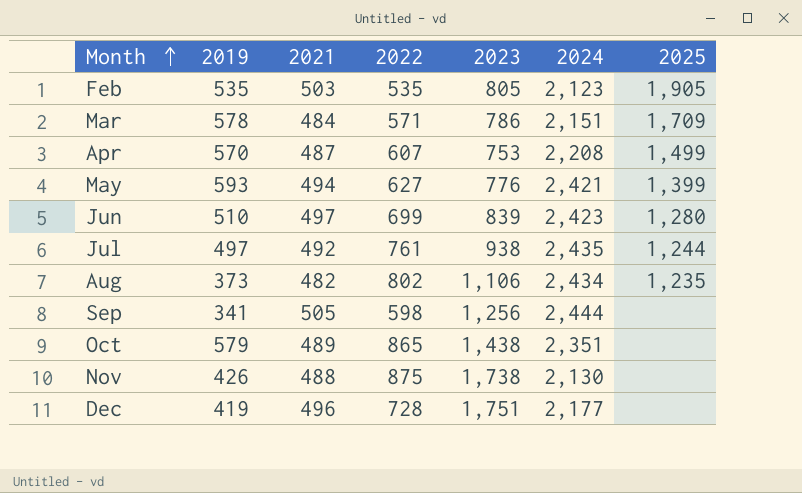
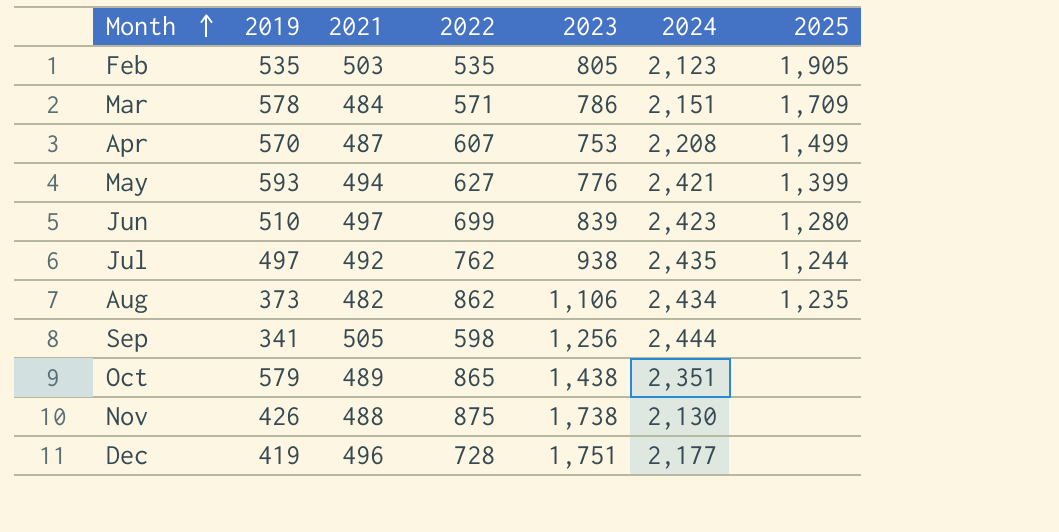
Jul | 2022: 761 -> 762
Aug | 2022: 802 -> 862

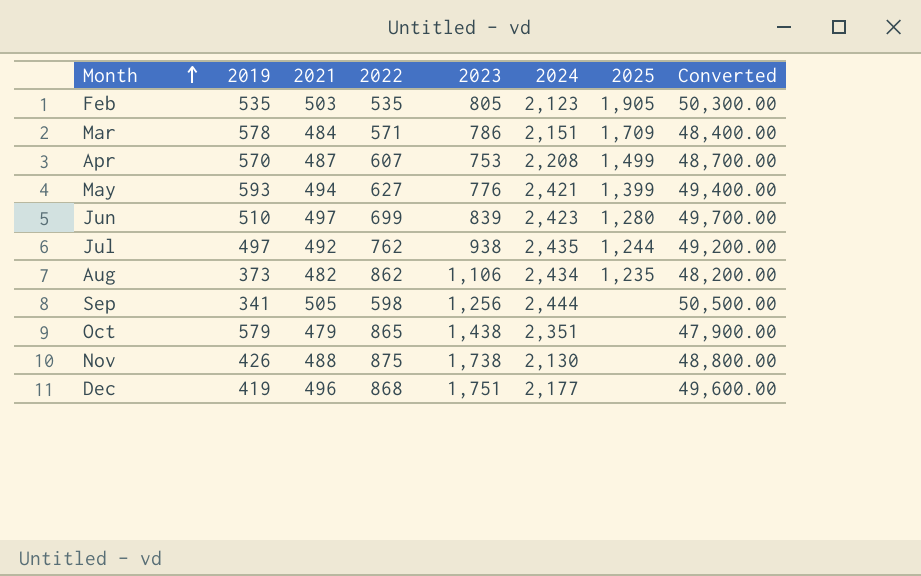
column Converted | formula: none -> [2021] * 100
Oct | 2021: 489 -> 479
Dec | 2022: 728 -> 868

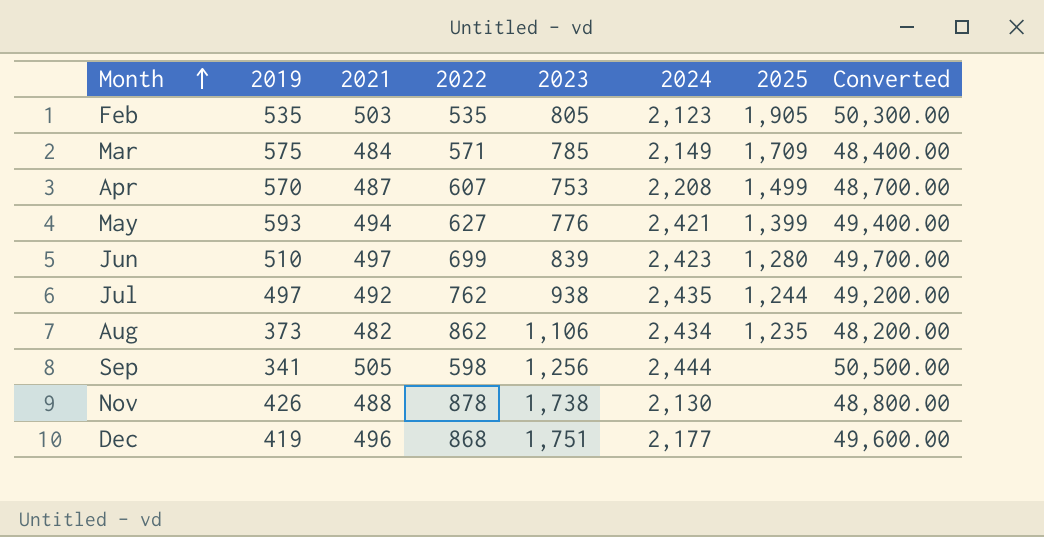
row Oct: 579 | 479 | 865 | 1,438 | 2,351 | none | 47,900.00 -> none
Mar | 2019: 578 -> 575
Mar | 2023: 786 -> 785
Mar | 2024: 2,151 -> 2,149
Nov | 2022: 875 -> 878

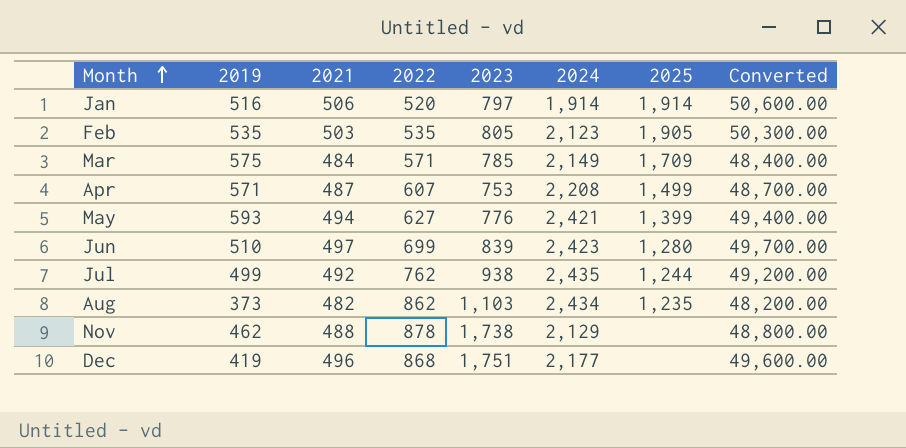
row Sep: 341 | 505 | 598 | 1,256 | 2,444 | none | 50,500.00 -> none
row Jan: none -> 516 | 506 | 520 | 797 | 1,914 | 1,914 | 50,600.00
Apr | 2019: 570 -> 571
Jul | 2019: 497 -> 499
Aug | 2023: 1,106 -> 1,103
Nov | 2019: 426 -> 462
Nov | 2024: 2,130 -> 2,129

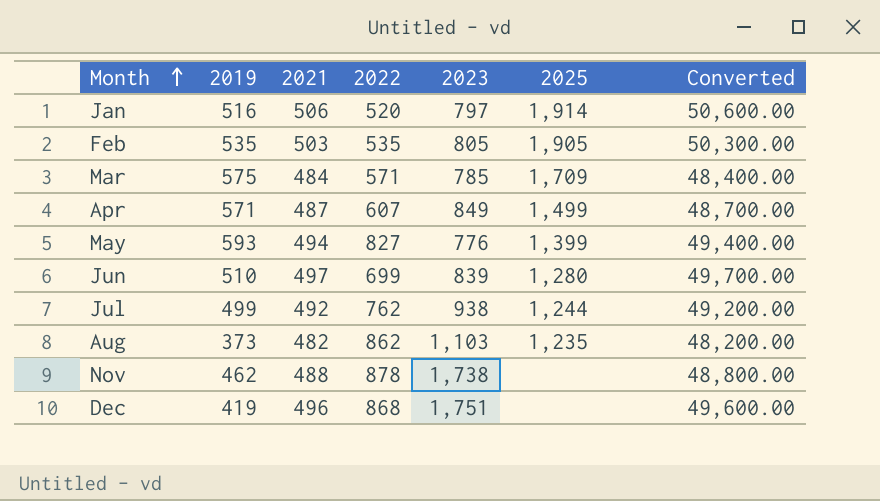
column 2024 | position: 6 -> none
Apr | 2023: 753 -> 849
May | 2022: 627 -> 827

